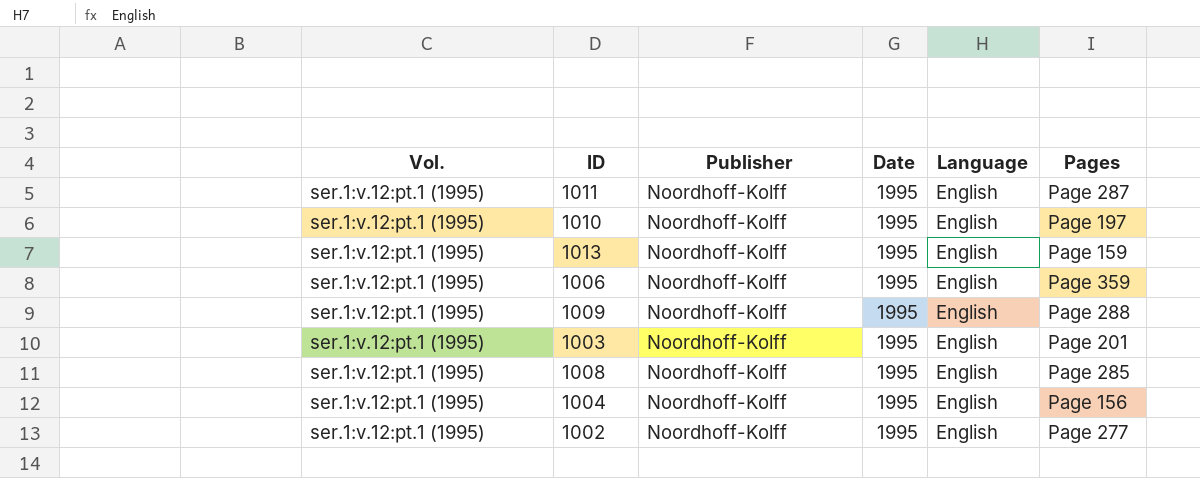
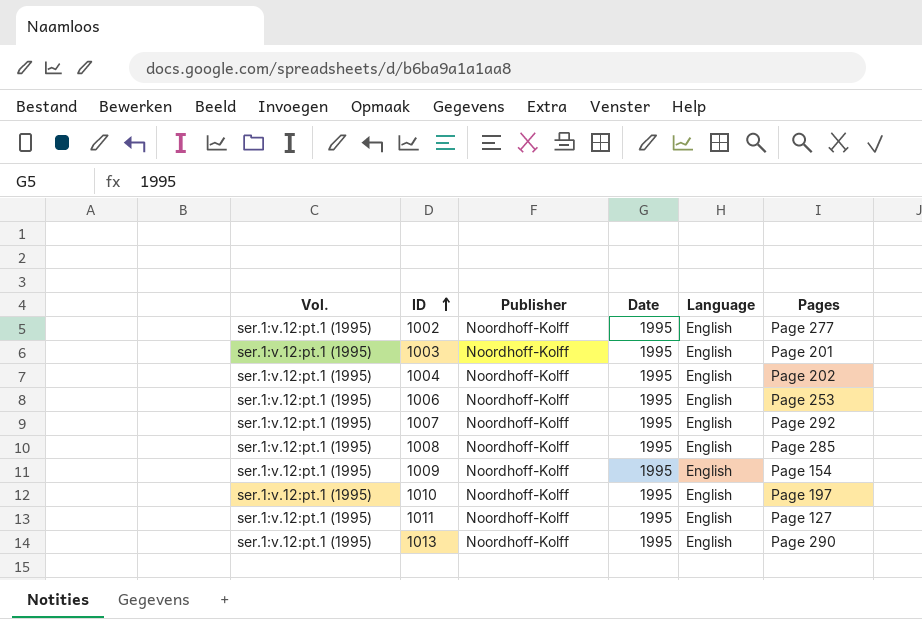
row order: none -> ID ascending
1004 | Pages: Page 156 -> Page 202
1006 | Pages: Page 359 -> Page 253
row 1007: none -> ser.1:v.12:pt.1 (1995) | Noordhoff-Kolff | 1995 | English | Page 292
1009 | Pages: Page 288 -> Page 154
1011 | Pages: Page 287 -> Page 127
1013 | Pages: Page 159 -> Page 290

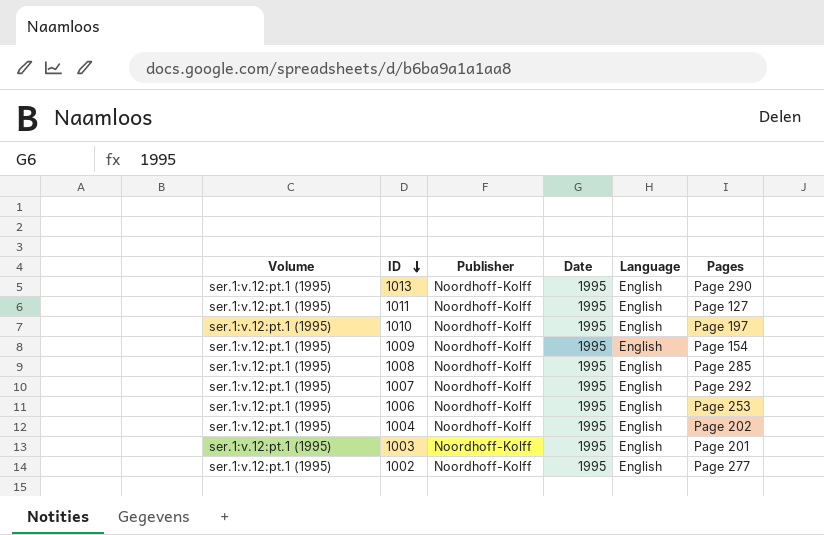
row order: ID ascending -> ID descending
column name: Vol. -> Volume

